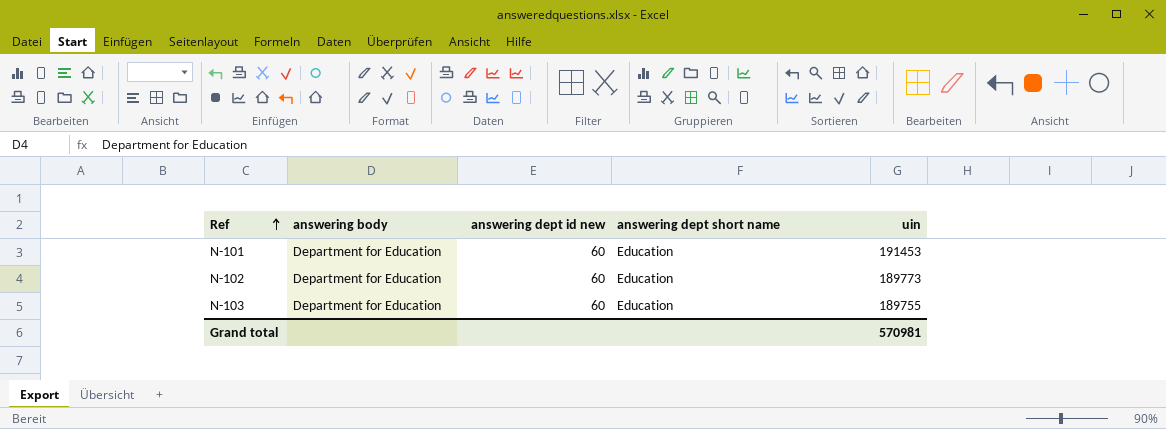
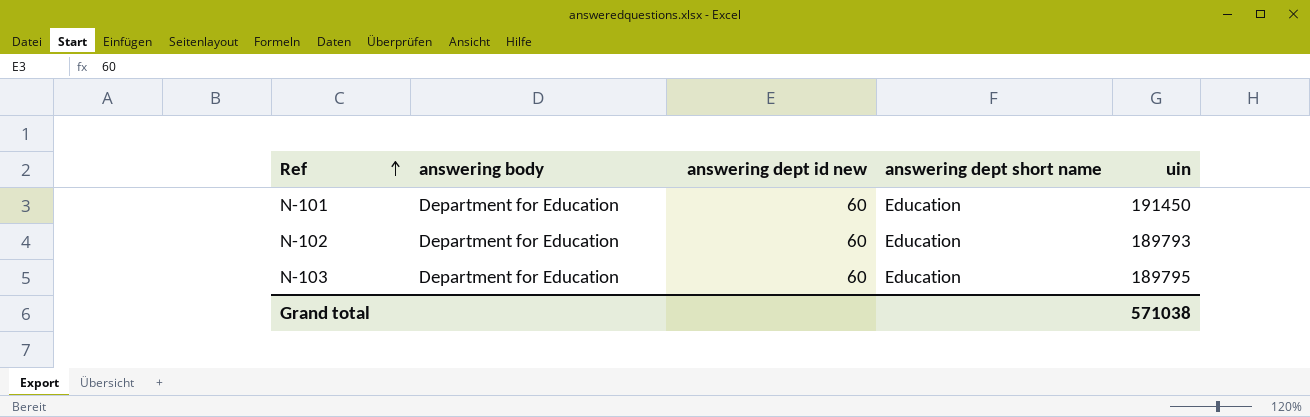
N-101 | uin: 191453 -> 191450
N-102 | uin: 189773 -> 189793
N-103 | uin: 189755 -> 189795
Grand total | uin: 570981 -> 571038

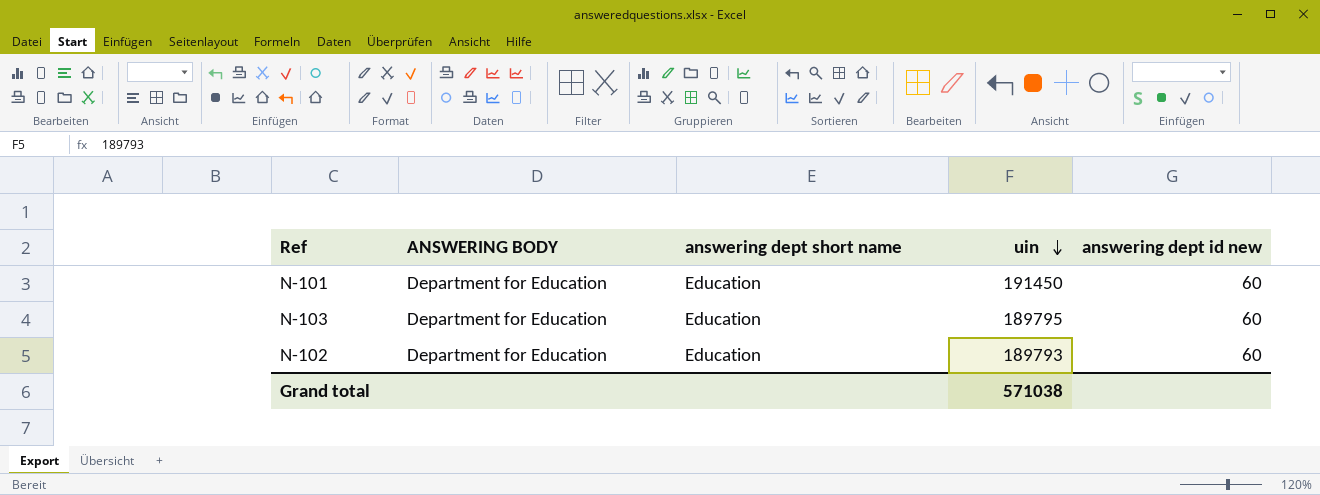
row order: Ref ascending -> uin descending
column name: answering body -> ANSWERING BODY
column answering dept id new | position: 3 -> 5

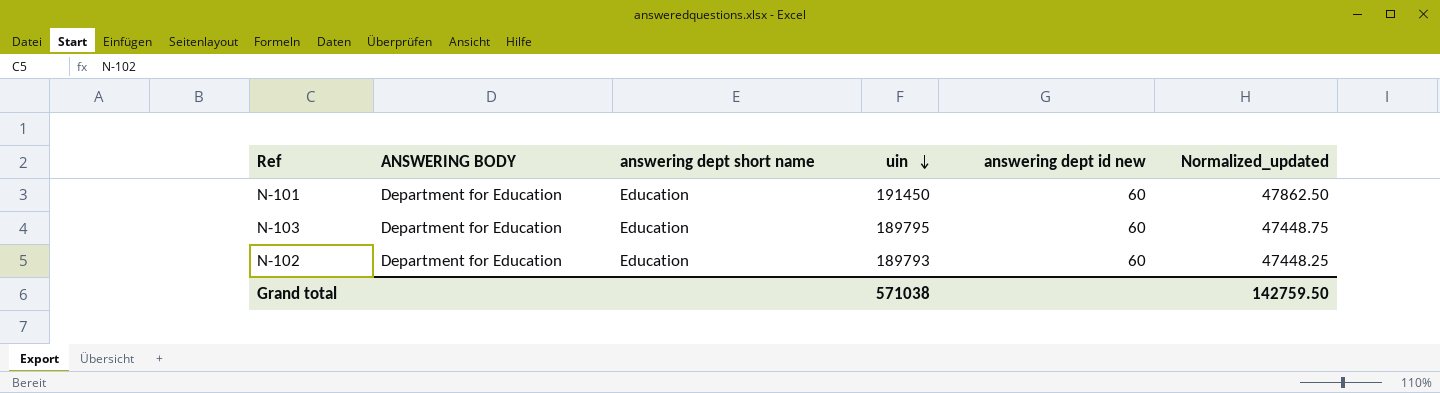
column Normalized_updated | formula: none -> [uin] * 0.25

